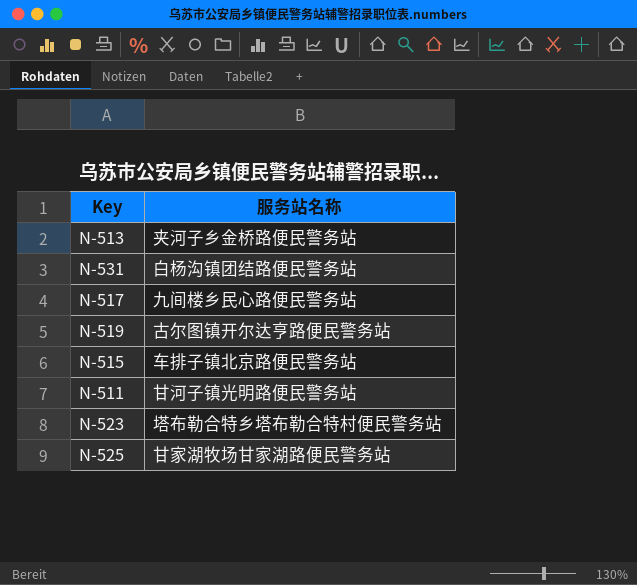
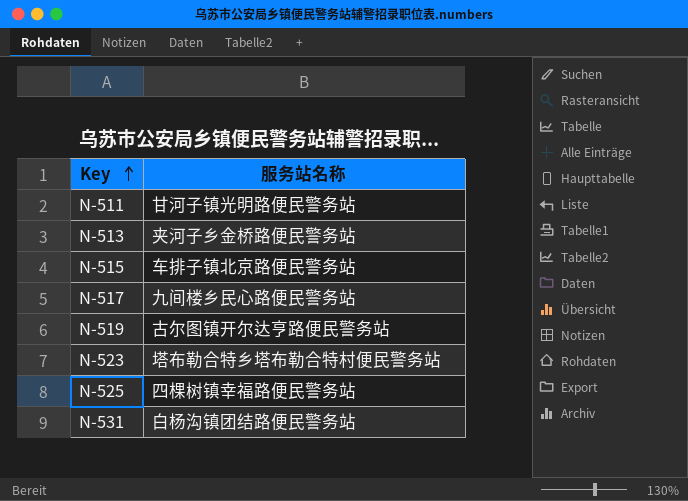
row order: none -> Key ascending
N-525 | 服务站名称: 甘家湖牧场甘家湖路便民警务站 -> 四棵树镇幸福路便民警务站

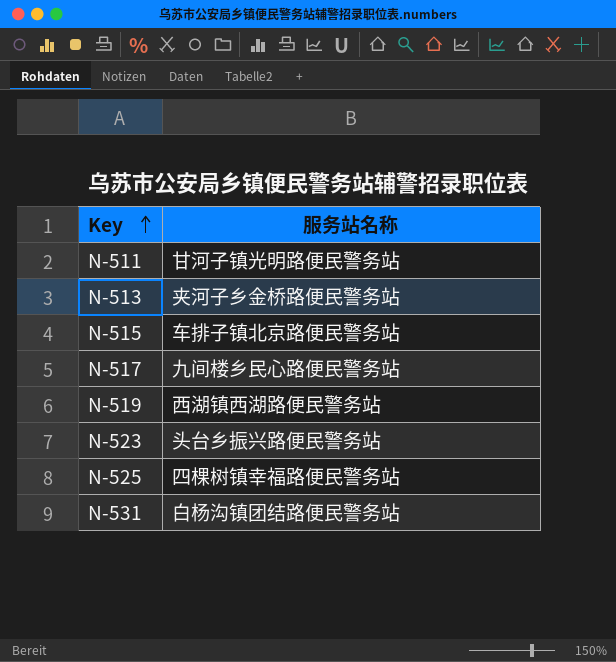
N-519 | 服务站名称: 古尔图镇开尔达亨路便民警务站 -> 西湖镇西湖路便民警务站
N-523 | 服务站名称: 塔布勒合特乡塔布勒合特村便民警务站 -> 头台乡振兴路便民警务站

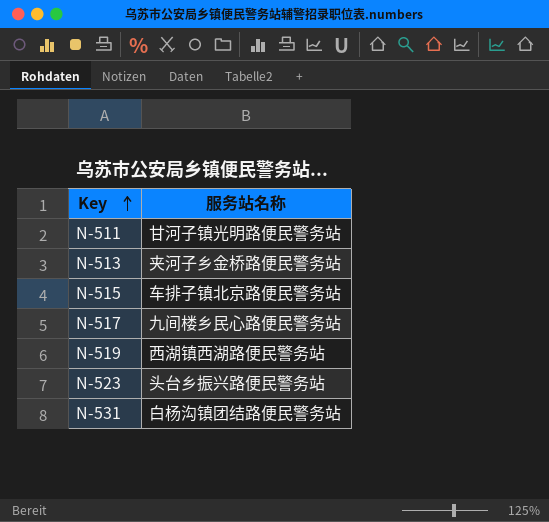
row N-525: 四棵树镇幸福路便民警务站 -> none

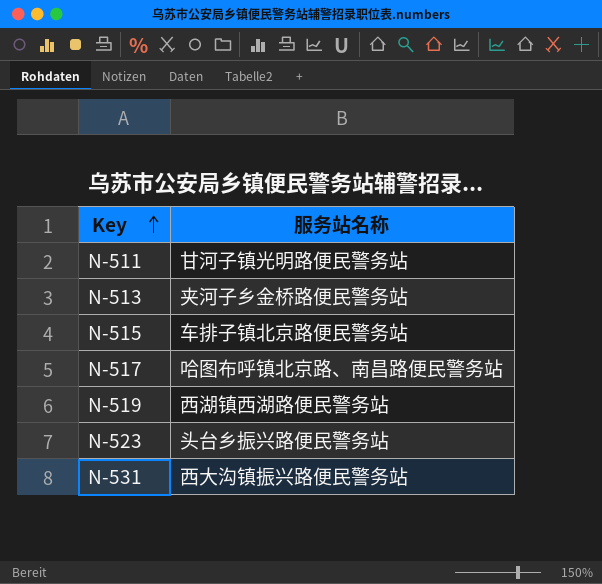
N-517 | 服务站名称: 九间楼乡民心路便民警务站 -> 哈图布呼镇北京路、南昌路便民警务站
N-531 | 服务站名称: 白杨沟镇团结路便民警务站 -> 西大沟镇振兴路便民警务站

